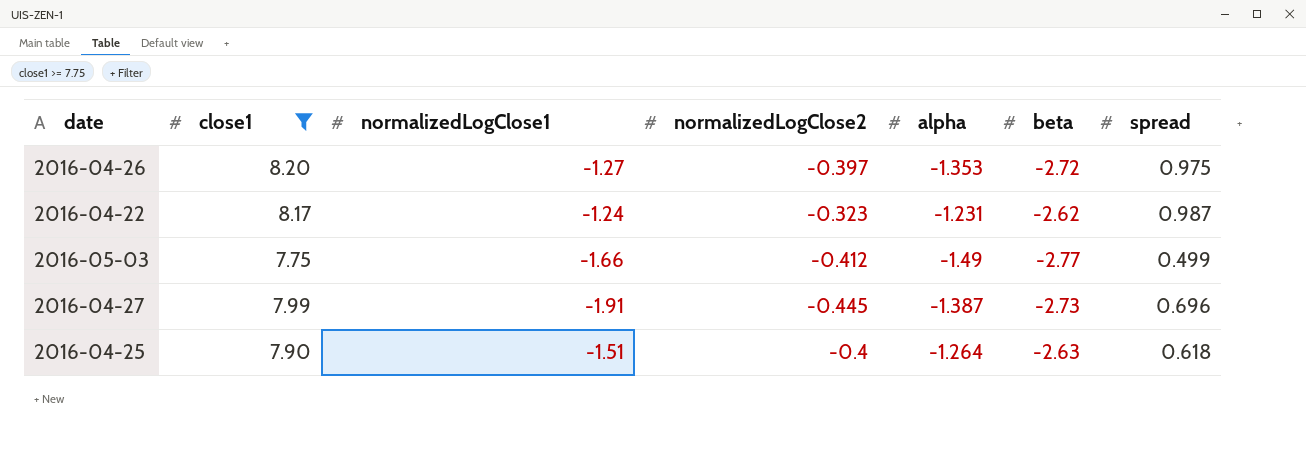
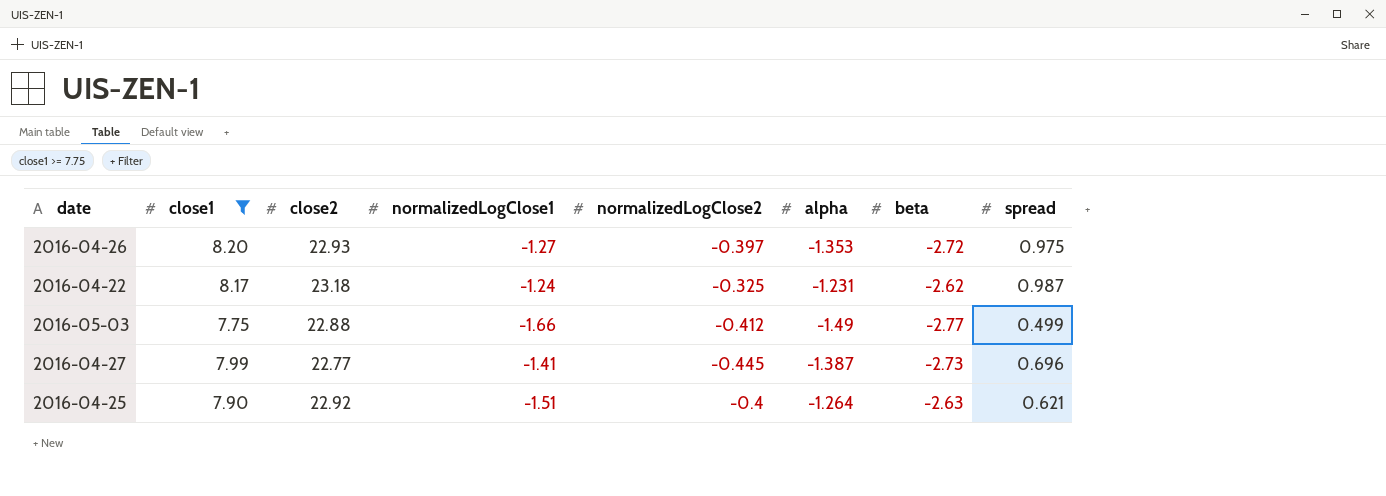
column close2 | position: none -> 3
2016-04-22 | normalizedLogClose2: -0.323 -> -0.325
2016-04-27 | normalizedLogClose1: -1.91 -> -1.41
2016-04-25 | spread: 0.618 -> 0.621

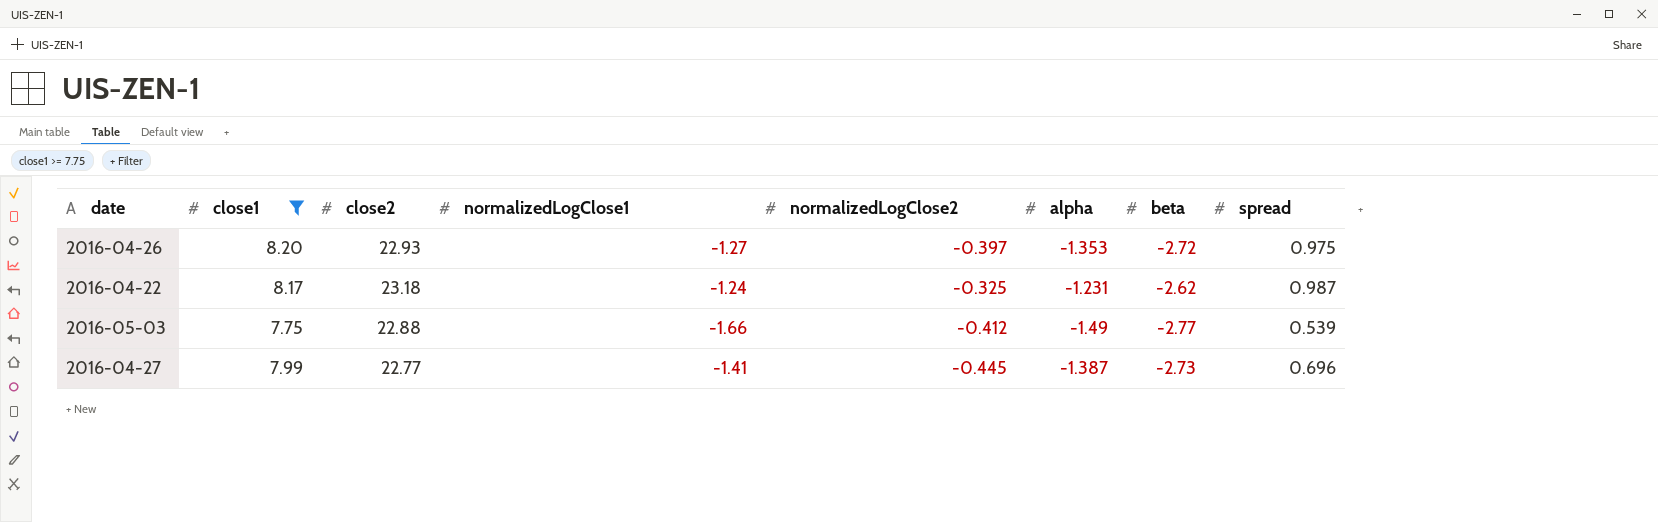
row 2016-04-25: 7.90 | 22.92 | -1.51 | -0.4 | -1.264 | -2.63 | 0.621 -> none
2016-05-03 | spread: 0.499 -> 0.539

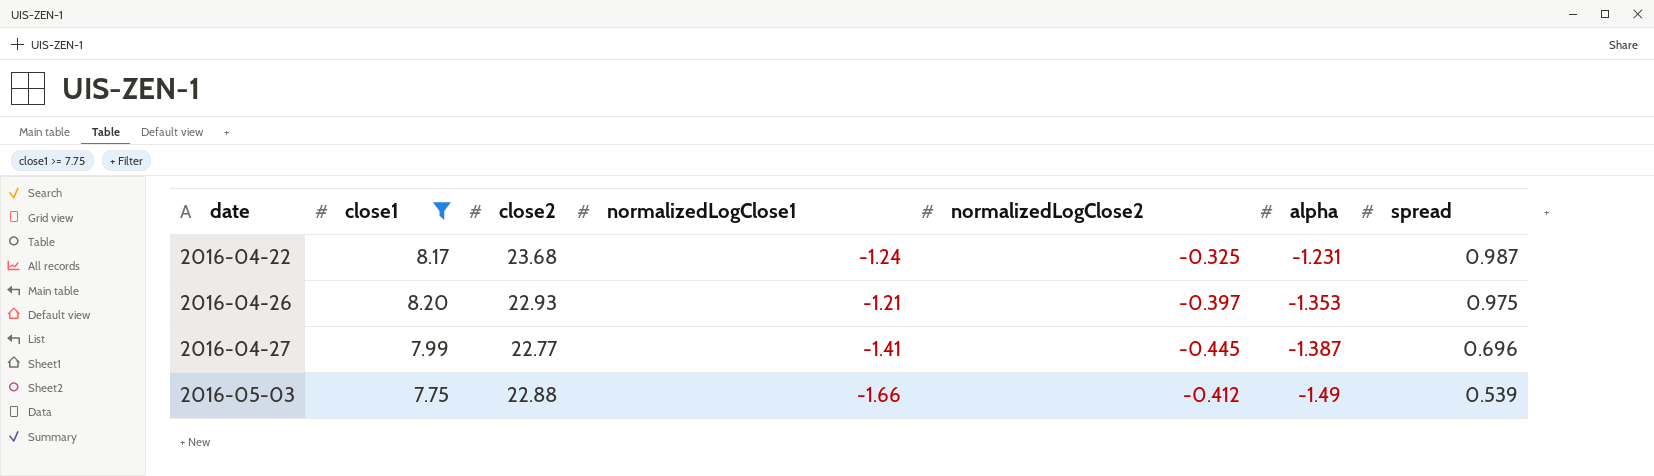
row order: none -> date ascending
column beta | position: 7 -> none
2016-04-22 | close2: 23.18 -> 23.68
2016-04-26 | normalizedLogClose1: -1.27 -> -1.21

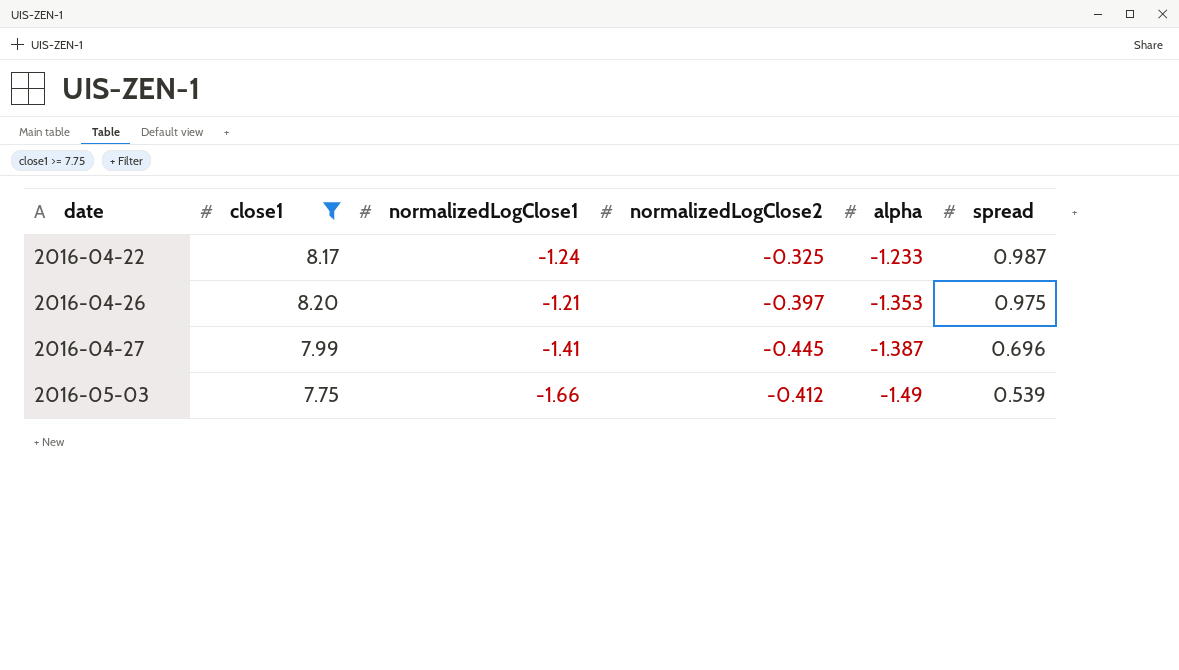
column close2 | position: 3 -> none
2016-04-22 | alpha: -1.231 -> -1.233

